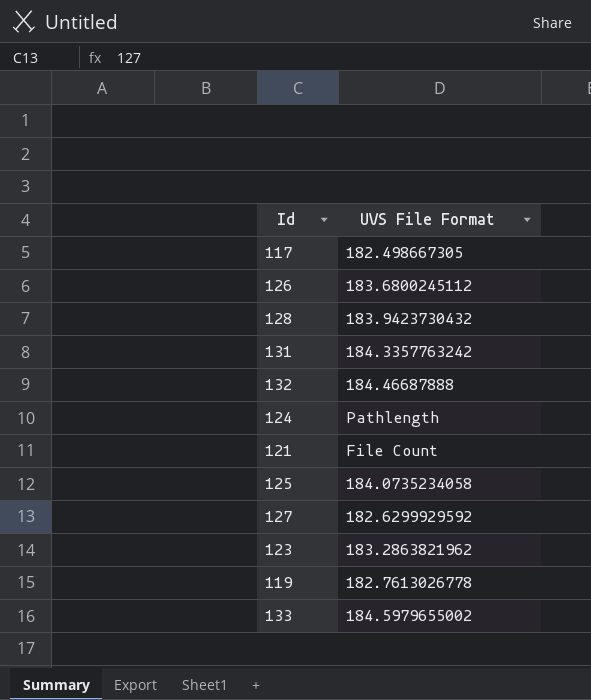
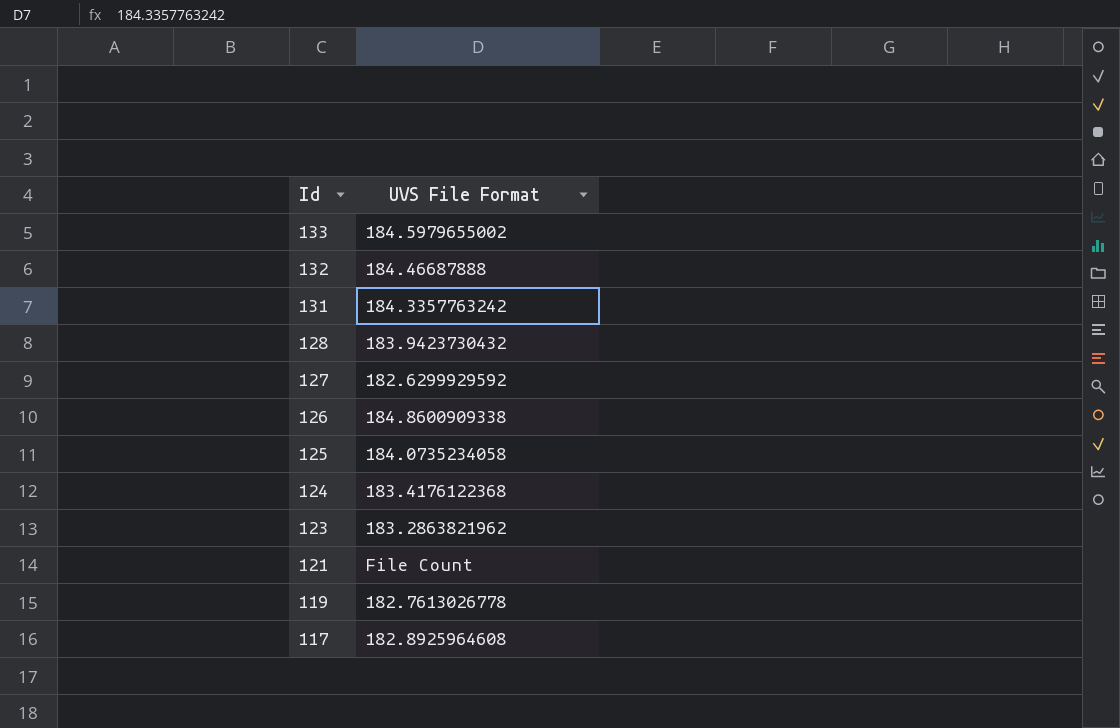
row order: none -> Id descending
126 | UVS File Format: 183.6800245112 -> 184.8600909338
124 | UVS File Format: Pathlength -> 183.4176122368
117 | UVS File Format: 182.498667305 -> 182.8925964608

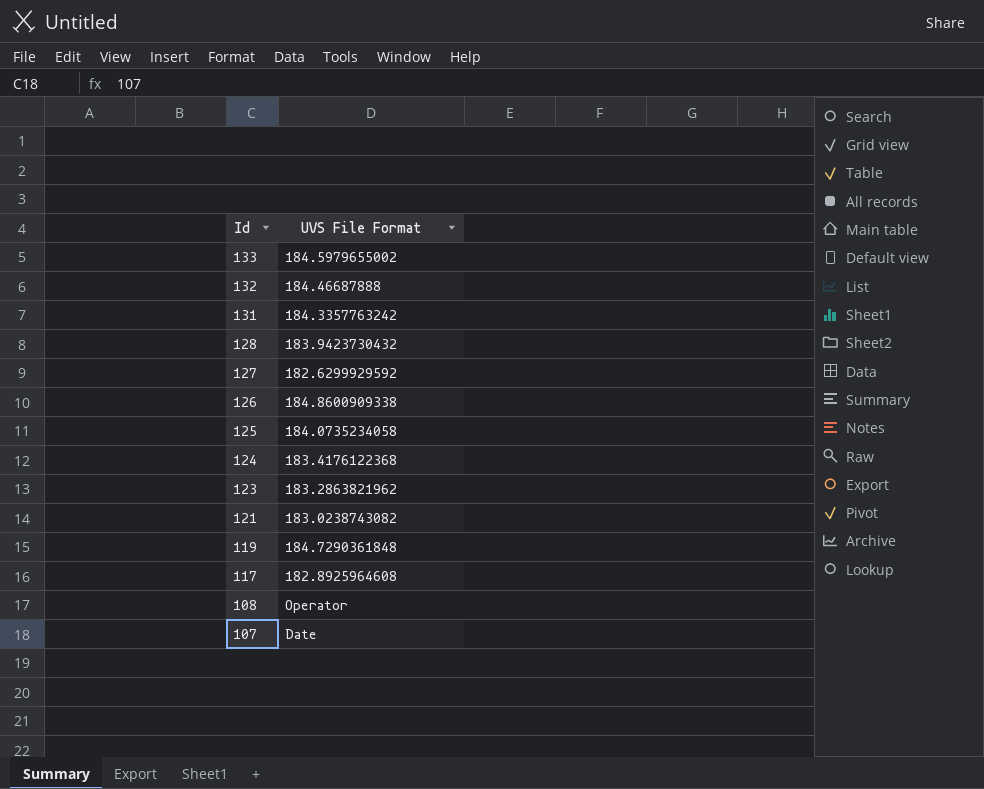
121 | UVS File Format: File Count -> 183.0238743082
119 | UVS File Format: 182.7613026778 -> 184.7290361848
row 108: none -> Operator
row 107: none -> Date

